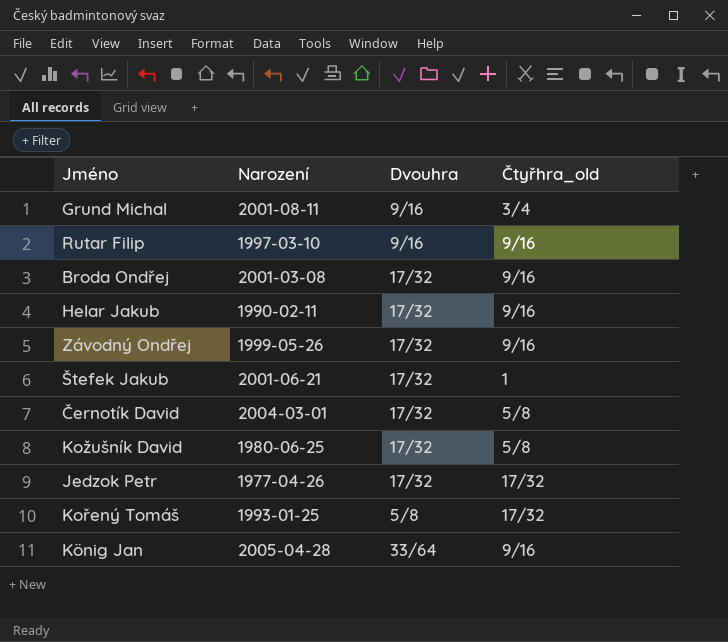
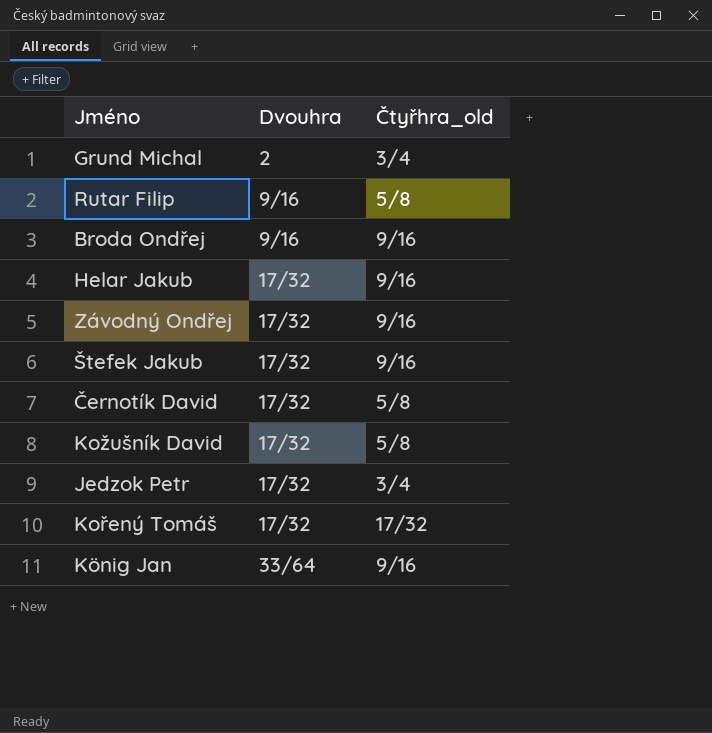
column Narození | position: 2 -> none
Grund Michal | Dvouhra: 9/16 -> 2
Rutar Filip | Čtyřhra_old: 9/16 -> 5/8
Broda Ondřej | Dvouhra: 17/32 -> 9/16
Štefek Jakub | Čtyřhra_old: 1 -> 9/16
Jedzok Petr | Čtyřhra_old: 17/32 -> 3/4
Kořený Tomáš | Dvouhra: 5/8 -> 17/32

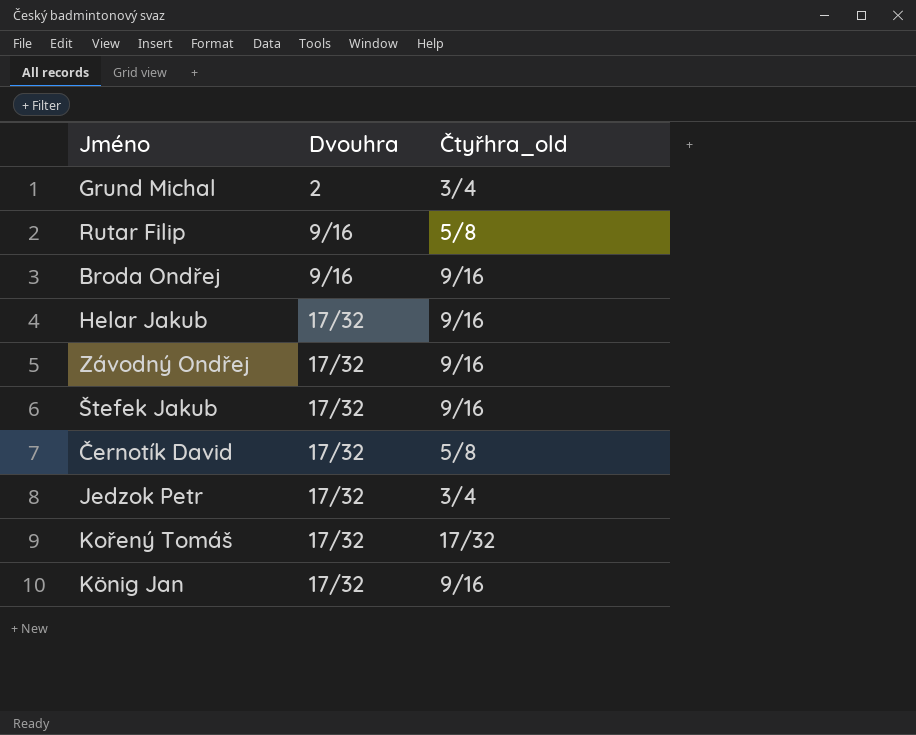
row Kožušník David: 17/32 | 5/8 -> none
König Jan | Dvouhra: 33/64 -> 17/32

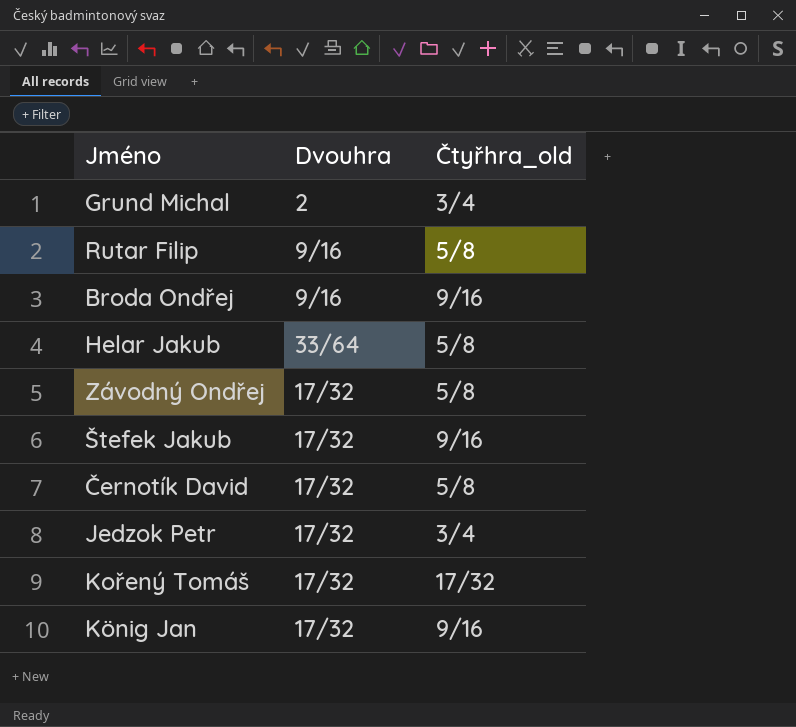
Helar Jakub | Dvouhra: 17/32 -> 33/64
Helar Jakub | Čtyřhra_old: 9/16 -> 5/8
Závodný Ondřej | Čtyřhra_old: 9/16 -> 5/8

